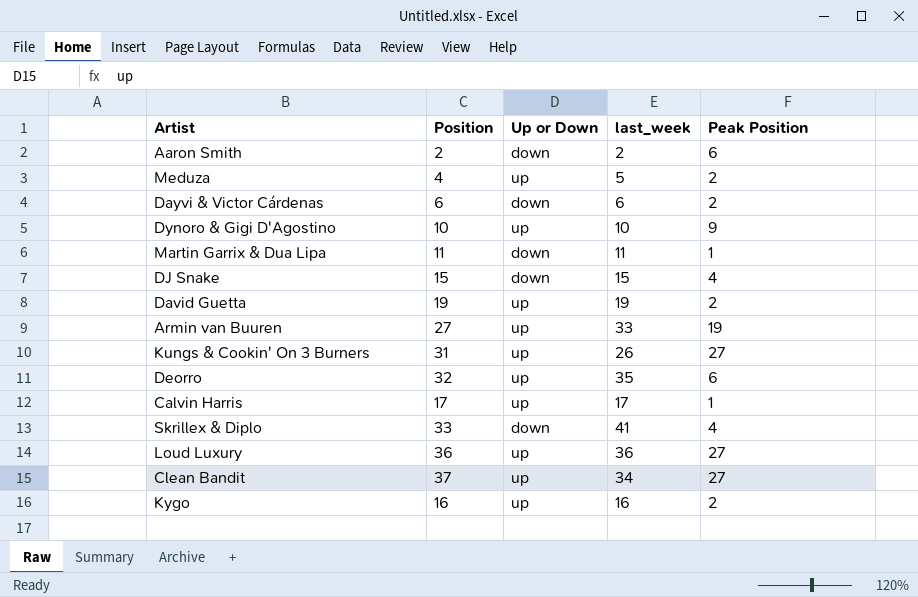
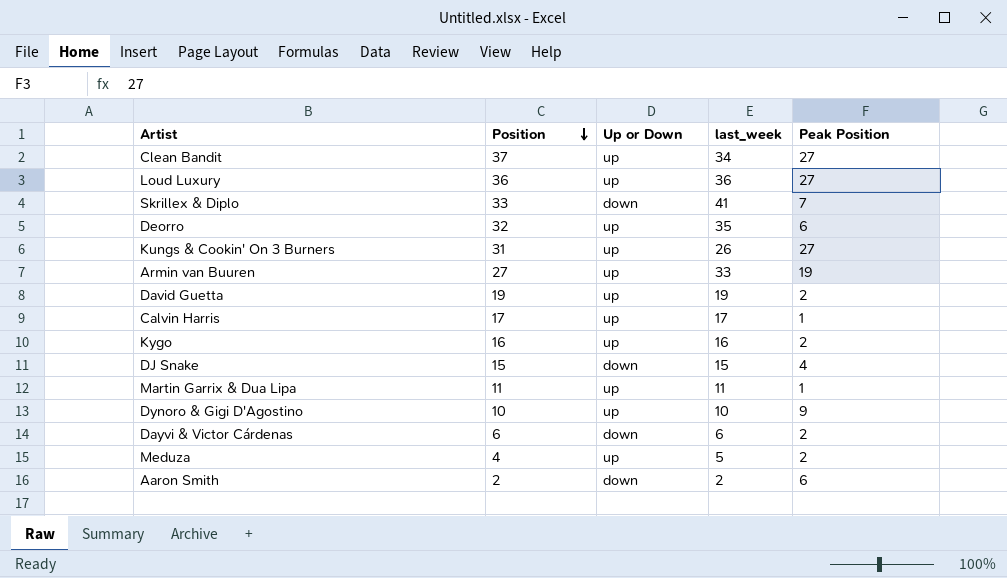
row order: none -> Position descending
Skrillex & Diplo | Peak Position: 4 -> 7
Martin Garrix & Dua Lipa | Up or Down: down -> up

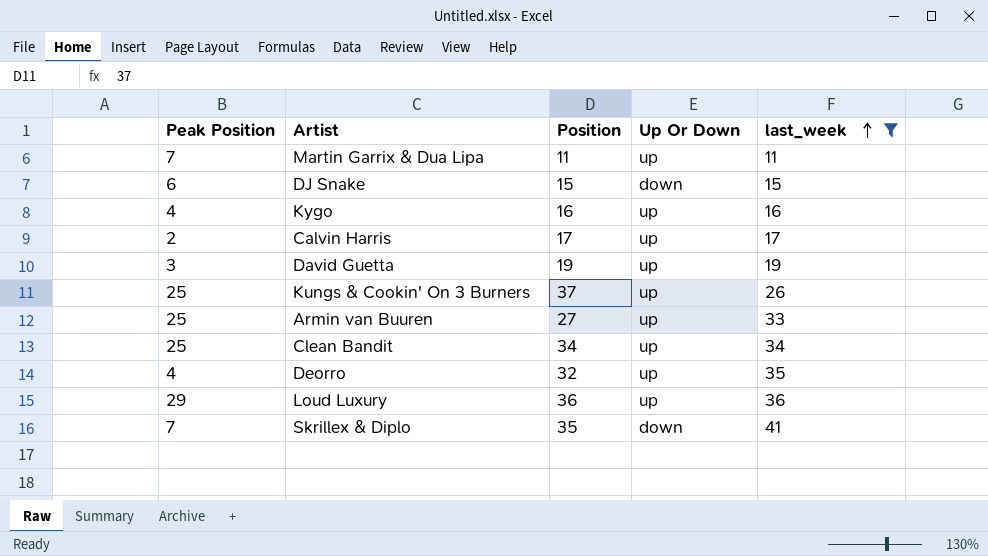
filter: none -> last_week >= 11
row order: Position descending -> last_week ascending
column Peak Position | position: 5 -> 1
column name: Up or Down -> Up Or Down
Martin Garrix & Dua Lipa | Peak Position: 1 -> 7
DJ Snake | Peak Position: 4 -> 6
Kygo | Peak Position: 2 -> 4
Calvin Harris | Peak Position: 1 -> 2
David Guetta | Peak Position: 2 -> 3
Kungs & Cookin' On 3 Burners | Peak Position: 27 -> 25
Kungs & Cookin' On 3 Burners | Position: 31 -> 37
Armin van Buuren | Peak Position: 19 -> 25
Clean Bandit | Peak Position: 27 -> 25
Clean Bandit | Position: 37 -> 34
Deorro | Peak Position: 6 -> 4
Loud Luxury | Peak Position: 27 -> 29
Skrillex & Diplo | Position: 33 -> 35

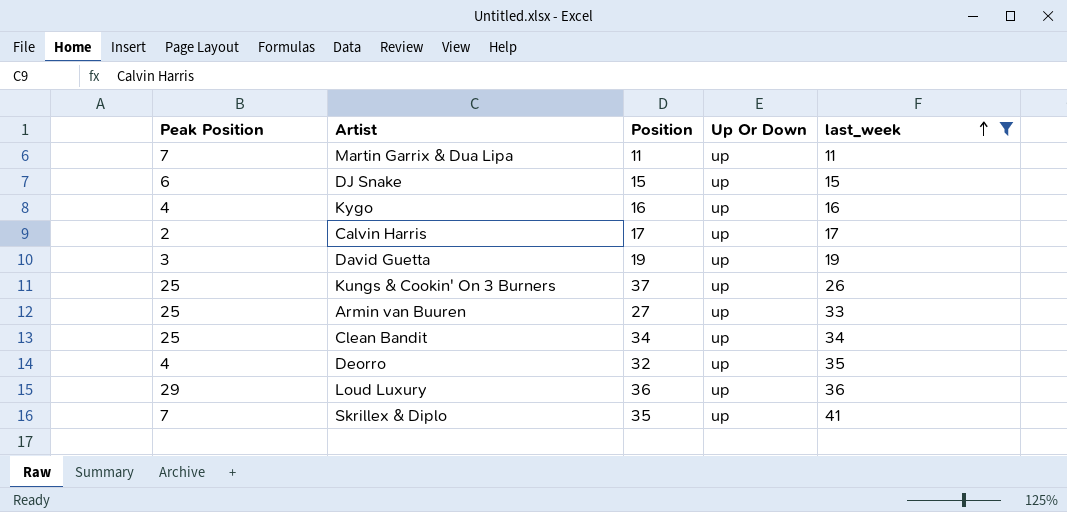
DJ Snake | Up Or Down: down -> up
Skrillex & Diplo | Up Or Down: down -> up

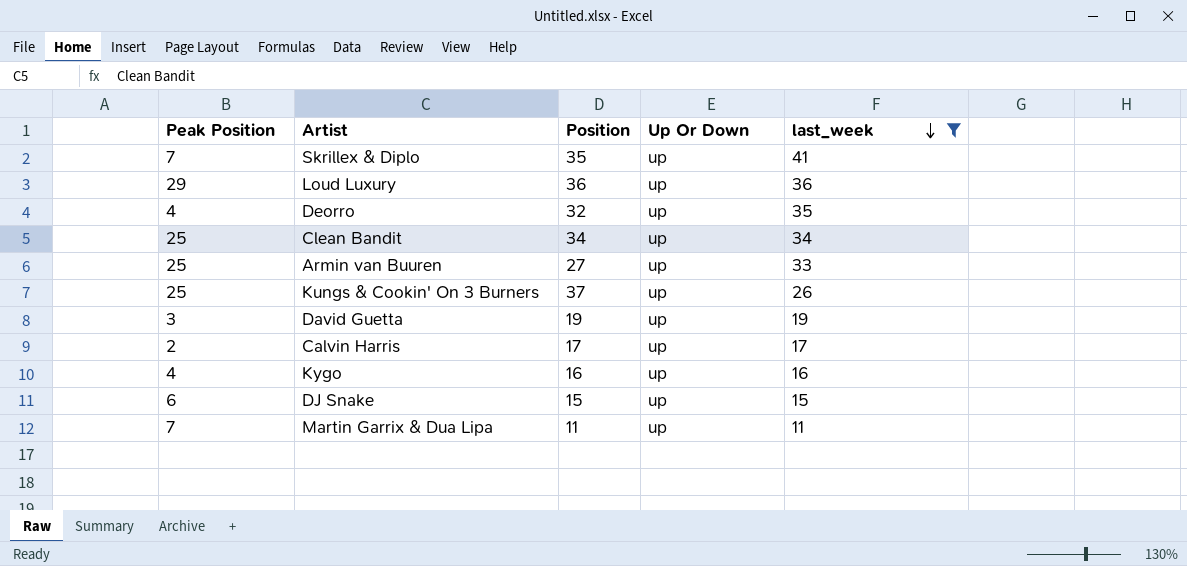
row order: last_week ascending -> last_week descending

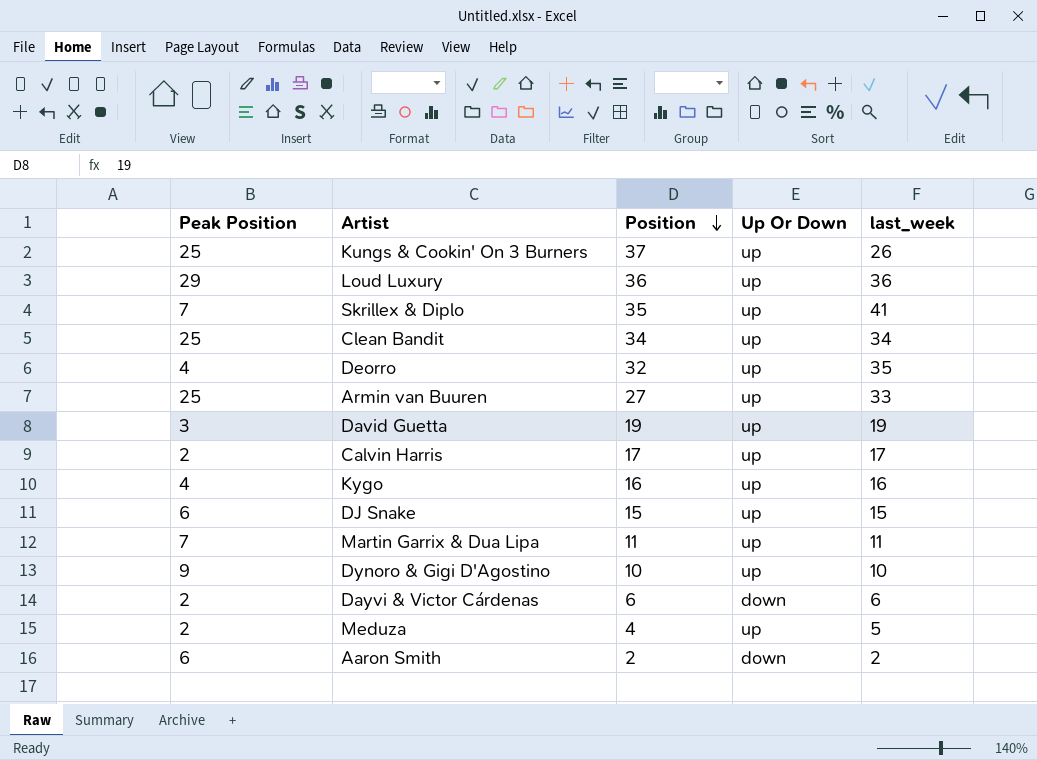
filter: last_week >= 11 -> none
row order: last_week descending -> Position descending

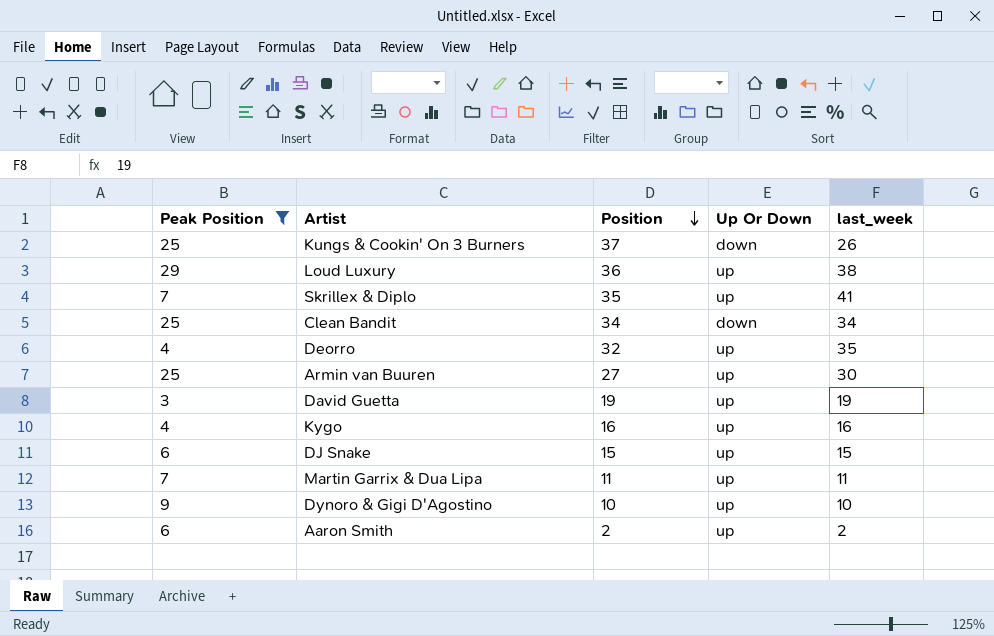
filter: none -> Peak Position != 2
Kungs & Cookin' On 3 Burners | Up Or Down: up -> down
Loud Luxury | last_week: 36 -> 38
Clean Bandit | Up Or Down: up -> down
Armin van Buuren | last_week: 33 -> 30
Aaron Smith | Up Or Down: down -> up

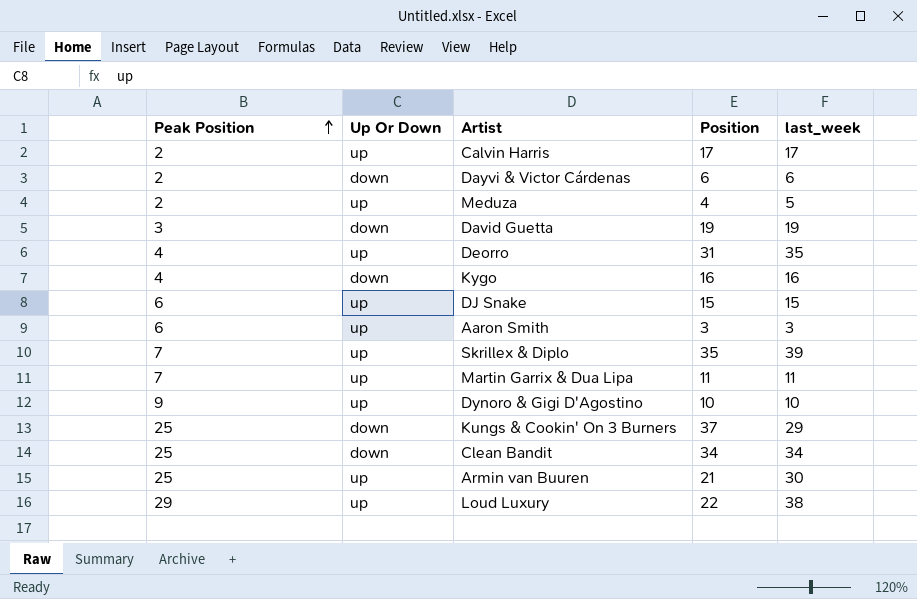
filter: Peak Position != 2 -> none
row order: Position descending -> Peak Position ascending
column Up Or Down | position: 4 -> 2
David Guetta | Up Or Down: up -> down
Deorro | Position: 32 -> 31
Kygo | Up Or Down: up -> down
Aaron Smith | Position: 2 -> 3
Aaron Smith | last_week: 2 -> 3
Skrillex & Diplo | last_week: 41 -> 39
Kungs & Cookin' On 3 Burners | last_week: 26 -> 29
Armin van Buuren | Position: 27 -> 21
Loud Luxury | Position: 36 -> 22

